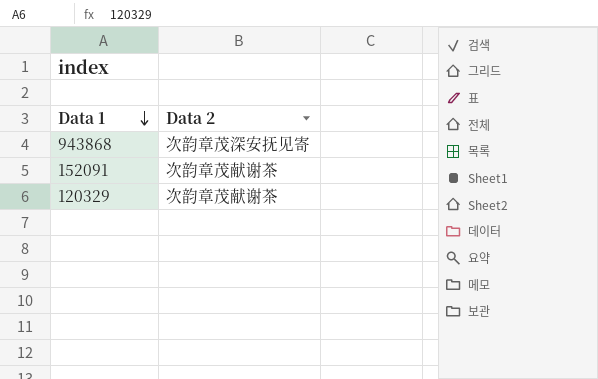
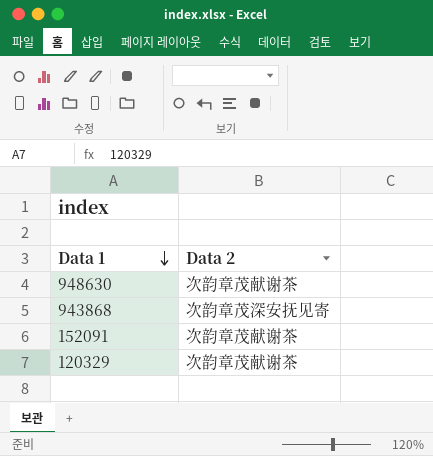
row 948630: none -> 次韵章茂献谢茶

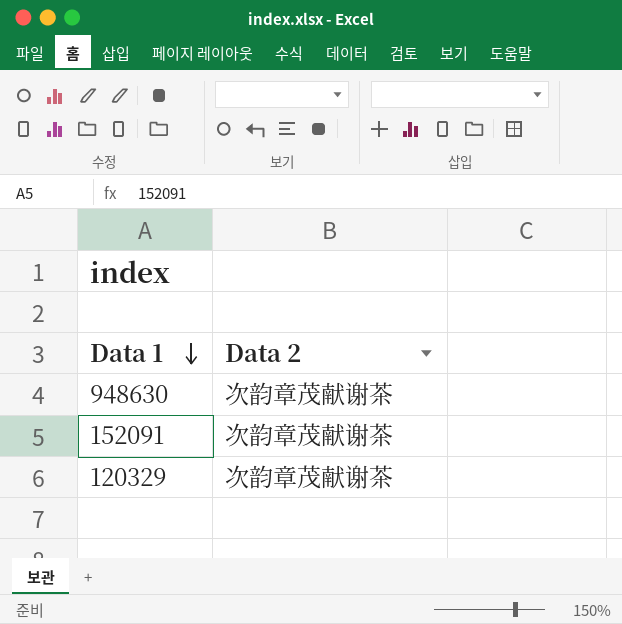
row 943868: 次韵章茂深安抚见寄 -> none

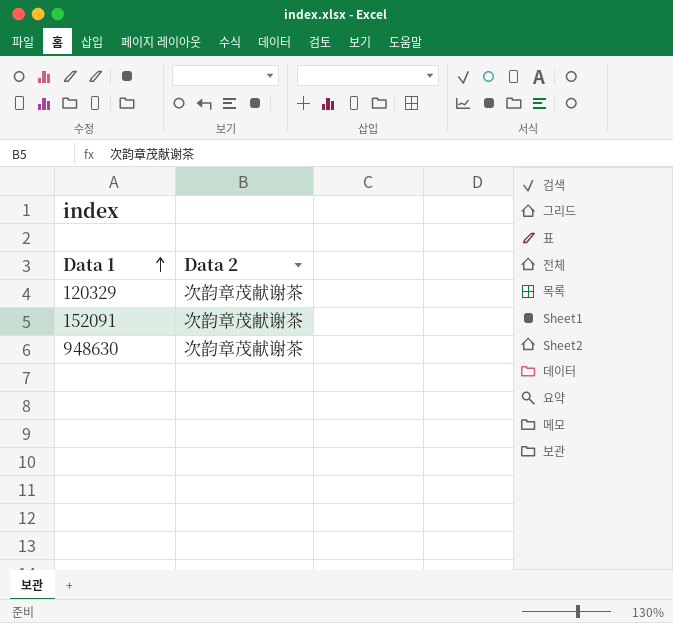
row order: Data 1 descending -> Data 1 ascending

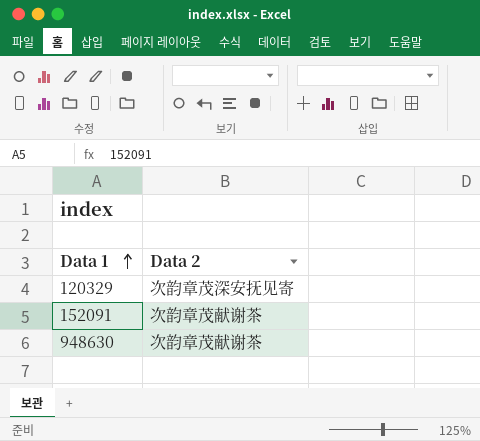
120329 | Data 2: 次韵章茂献谢茶 -> 次韵章茂深安抚见寄

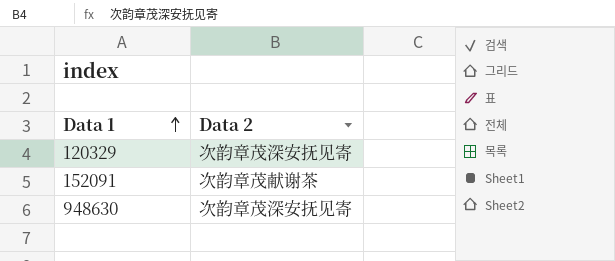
948630 | Data 2: 次韵章茂献谢茶 -> 次韵章茂深安抚见寄

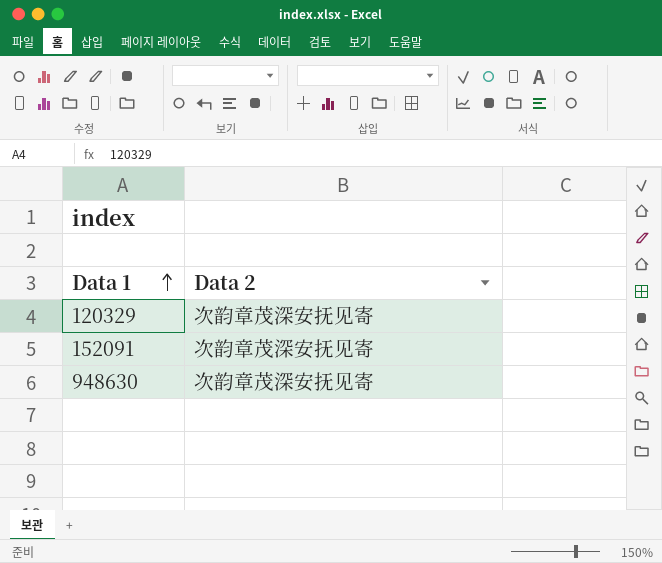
152091 | Data 2: 次韵章茂献谢茶 -> 次韵章茂深安抚见寄

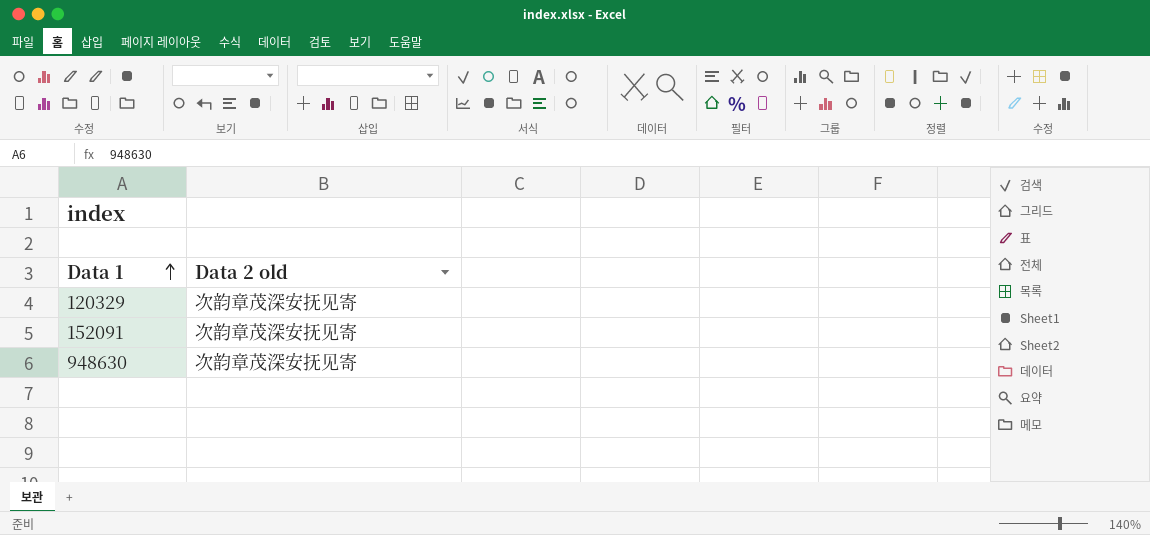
column name: Data 2 -> Data 2 old

